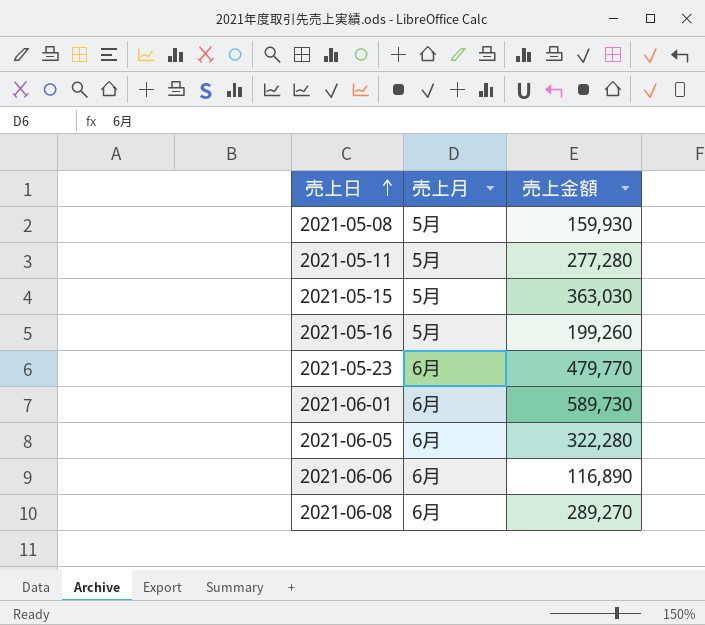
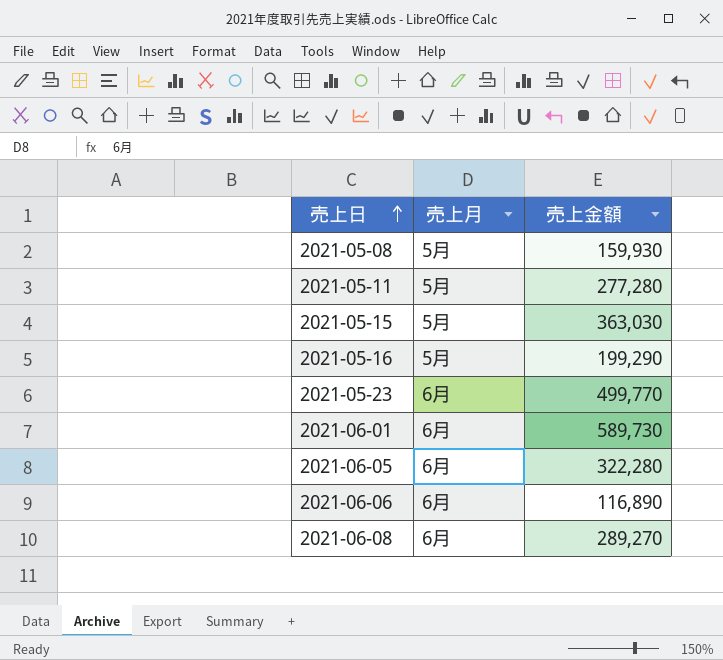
2021-05-16 | 売上金額: 199,260 -> 199,290
2021-05-23 | 売上金額: 479,770 -> 499,770

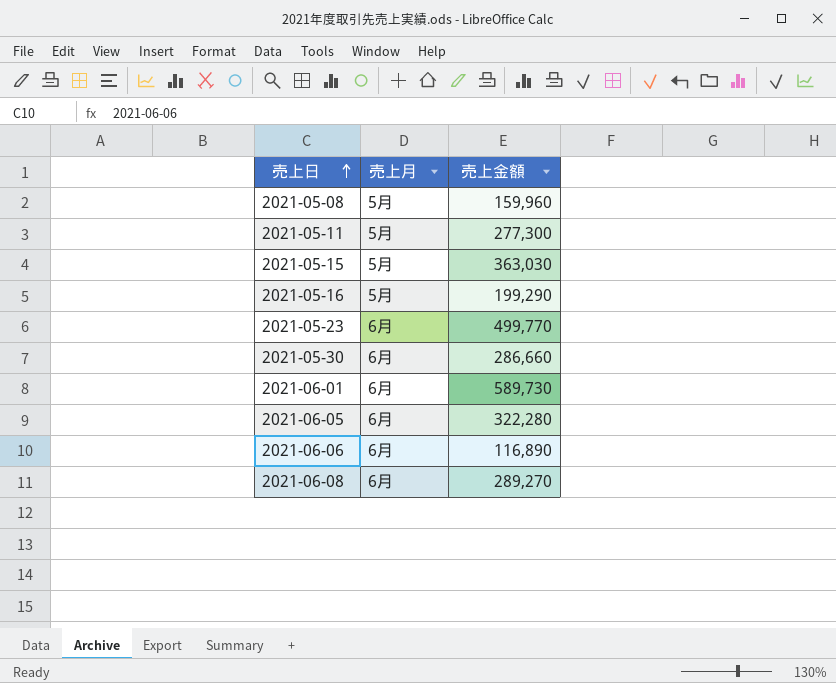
2021-05-08 | 売上金額: 159,930 -> 159,960
2021-05-11 | 売上金額: 277,280 -> 277,300
row 2021-05-30: none -> 6月 | 286,660

